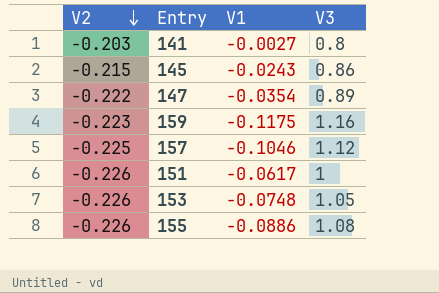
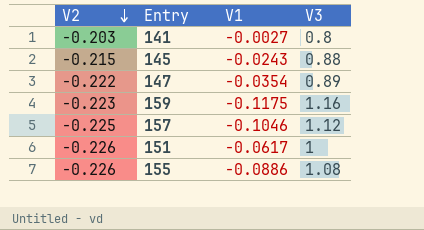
row 153: -0.226 | -0.0748 | 1.05 -> none
145 | V3: 0.86 -> 0.88

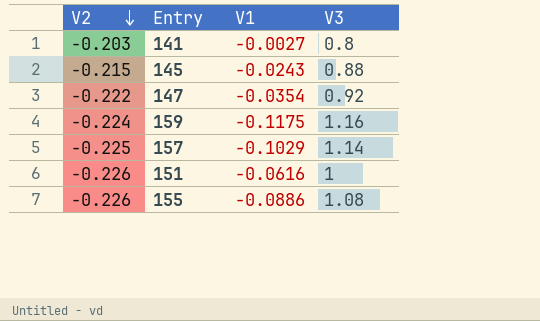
147 | V3: 0.89 -> 0.92
159 | V2: -0.223 -> -0.224
157 | V1: -0.1046 -> -0.1029
157 | V3: 1.12 -> 1.14
151 | V1: -0.0617 -> -0.0616

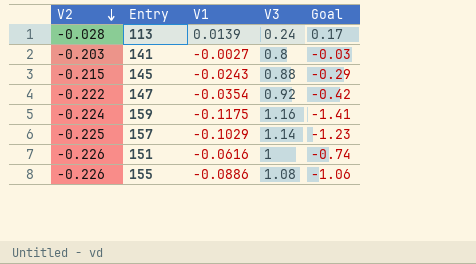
column Goal | formula: none -> [V1] * 12
row 113: none -> -0.028 | 0.0139 | 0.24 | 0.17

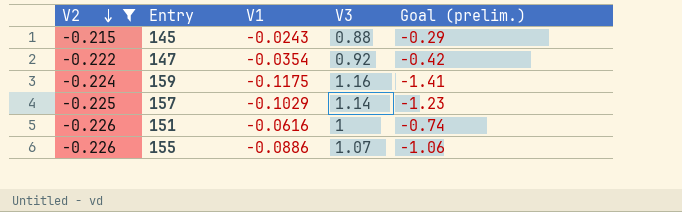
filter: none -> V2 <= -0.215
column name: Goal -> Goal (prelim.)
155 | V3: 1.08 -> 1.07

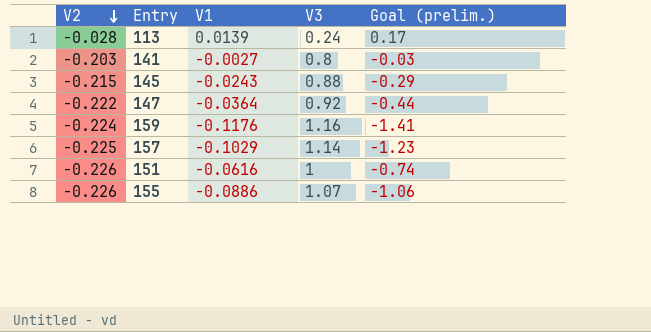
filter: V2 <= -0.215 -> none
147 | V1: -0.0354 -> -0.0364
147 | Goal (prelim.): -0.42 -> -0.44
159 | V1: -0.1175 -> -0.1176

